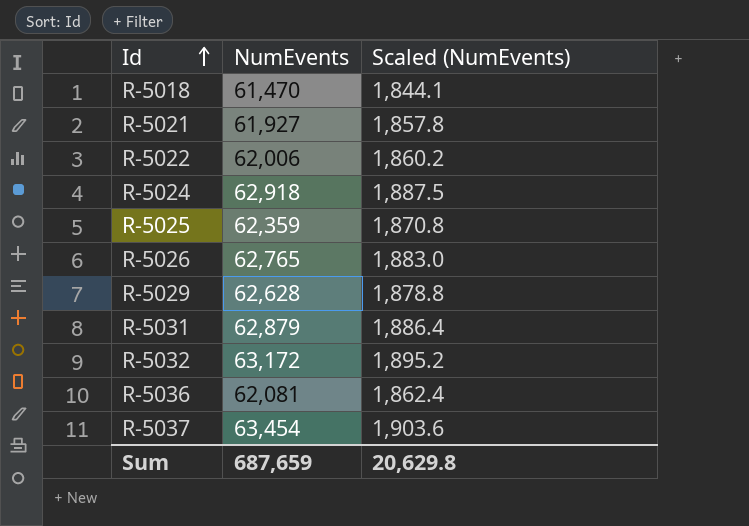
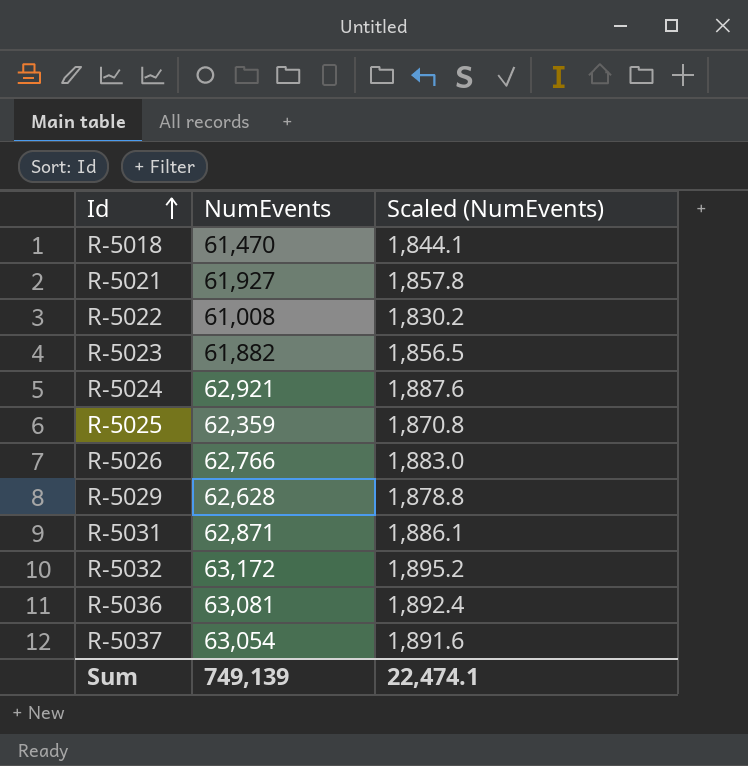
R-5022 | NumEvents: 62,006 -> 61,008
R-5022 | Scaled (NumEvents): 1,860.2 -> 1,830.2
row R-5023: none -> 61,882 | 1,856.5
R-5024 | NumEvents: 62,918 -> 62,921
R-5024 | Scaled (NumEvents): 1,887.5 -> 1,887.6
R-5026 | NumEvents: 62,765 -> 62,766
R-5031 | NumEvents: 62,879 -> 62,871
R-5031 | Scaled (NumEvents): 1,886.4 -> 1,886.1
R-5036 | NumEvents: 62,081 -> 63,081
R-5036 | Scaled (NumEvents): 1,862.4 -> 1,892.4
R-5037 | NumEvents: 63,454 -> 63,054
R-5037 | Scaled (NumEvents): 1,903.6 -> 1,891.6
Sum | NumEvents: 687,659 -> 749,139
Sum | Scaled (NumEvents): 20,629.8 -> 22,474.1

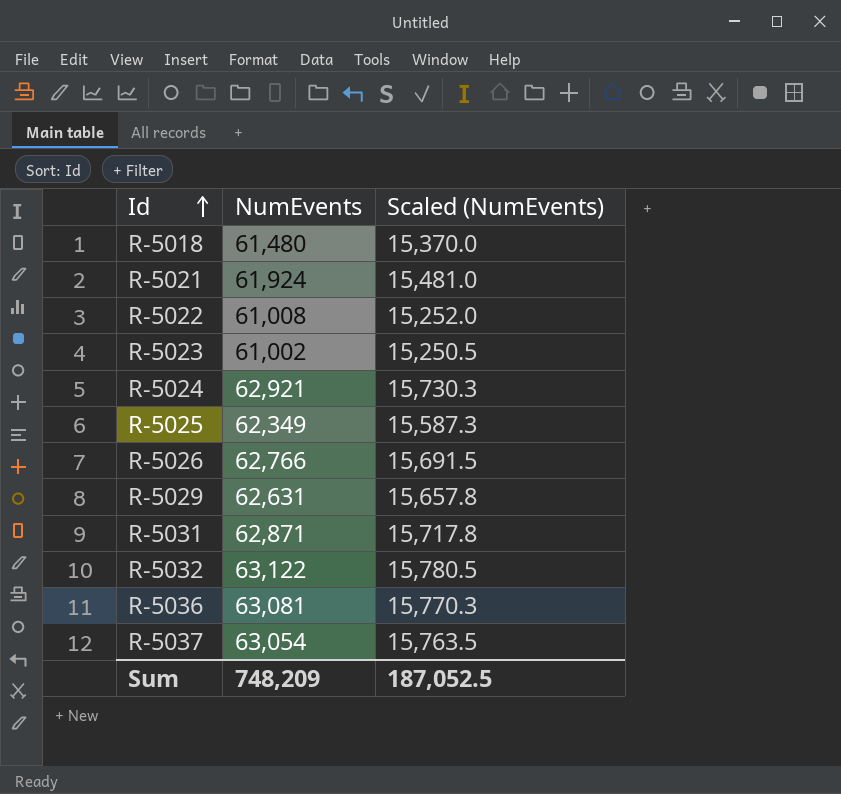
column Scaled (NumEvents) | formula: [NumEvents] * 0.03 -> [NumEvents] * 0.25
R-5018 | NumEvents: 61,470 -> 61,480
R-5021 | NumEvents: 61,927 -> 61,924
R-5023 | NumEvents: 61,882 -> 61,002
R-5025 | NumEvents: 62,359 -> 62,349
R-5029 | NumEvents: 62,628 -> 62,631
R-5032 | NumEvents: 63,172 -> 63,122
Sum | NumEvents: 749,139 -> 748,209
Sum | Scaled (NumEvents): 22,474.1 -> 187,052.5

